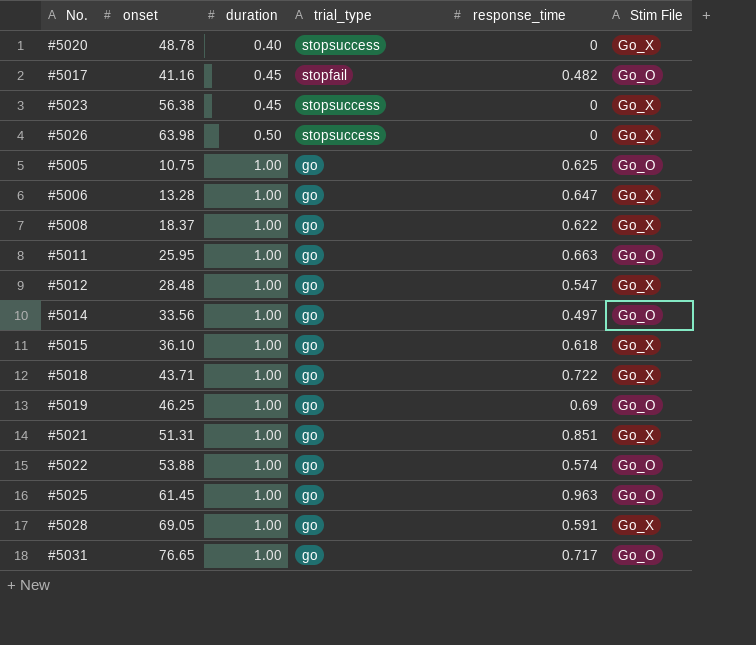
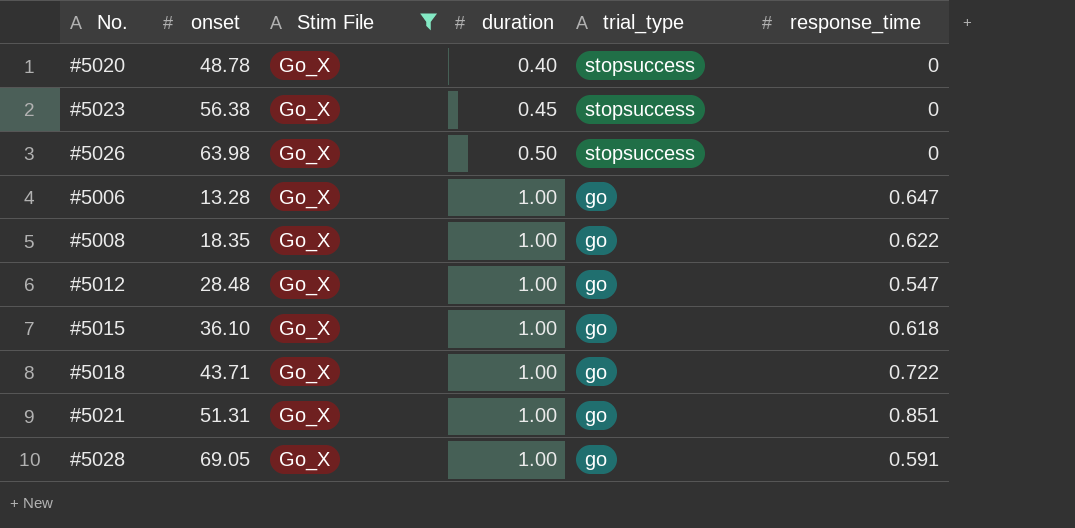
filter: none -> Stim File = Go_X
column Stim File | position: 6 -> 3
#5008 | onset: 18.37 -> 18.35

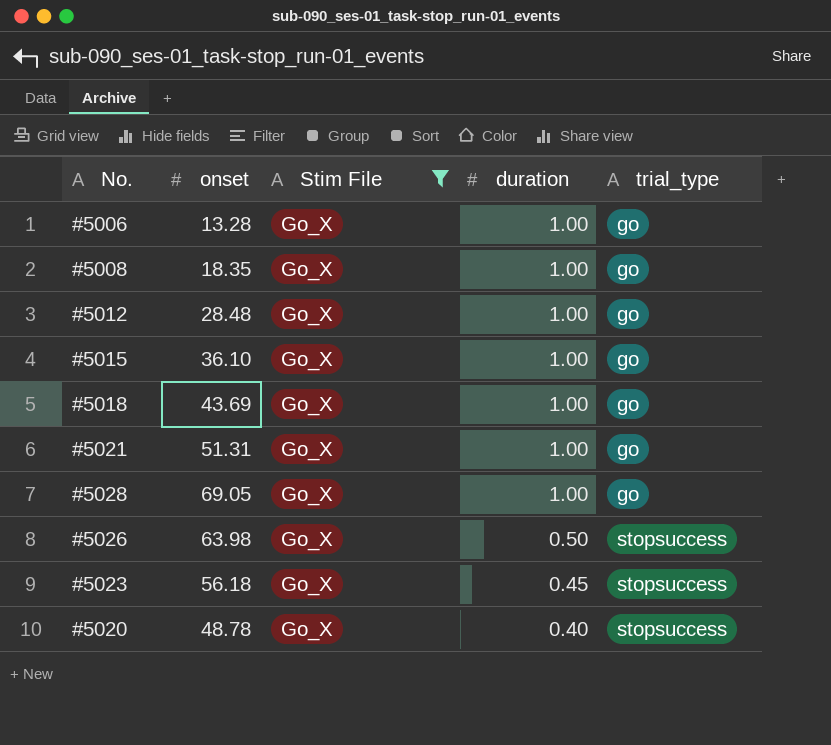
row order: duration ascending -> duration descending
column response_time | position: 6 -> none
#5018 | onset: 43.71 -> 43.69
#5023 | onset: 56.38 -> 56.18

